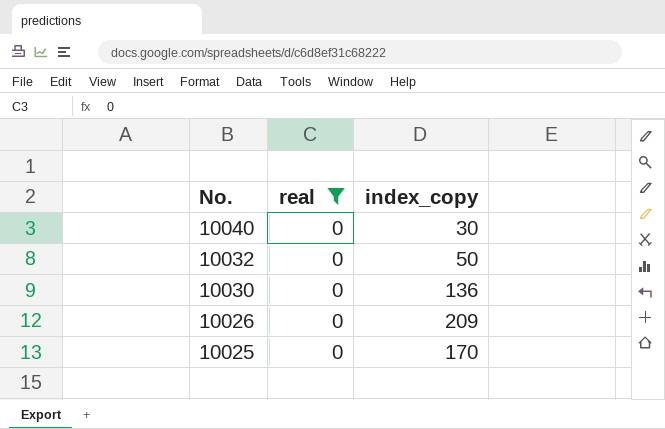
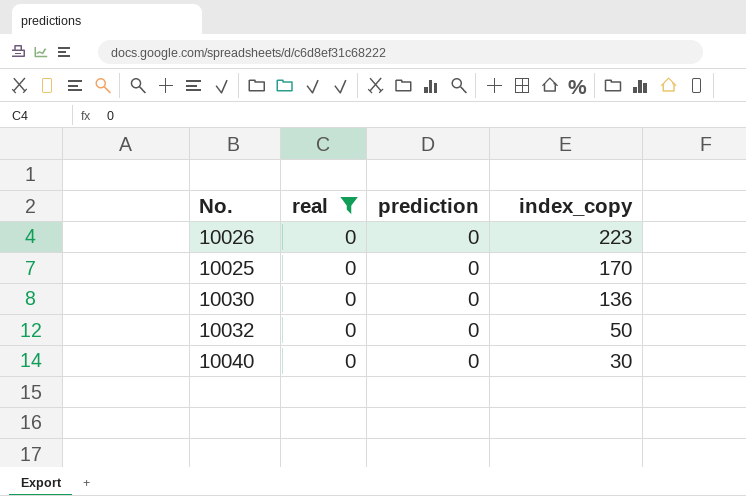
row order: No. descending -> index_copy descending
column prediction | position: none -> 3
10026 | index_copy: 209 -> 223

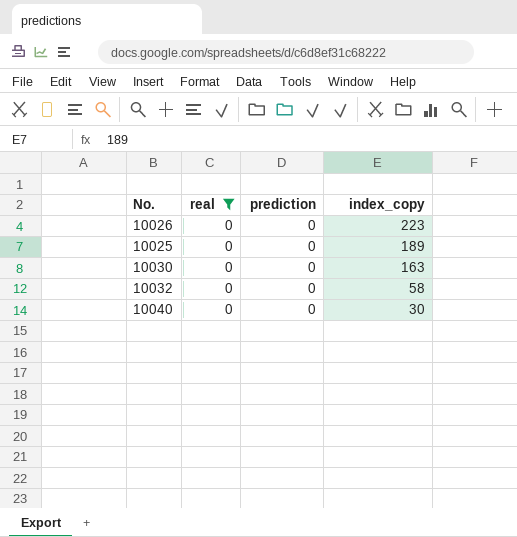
10025 | index_copy: 170 -> 189
10030 | index_copy: 136 -> 163
10032 | index_copy: 50 -> 58

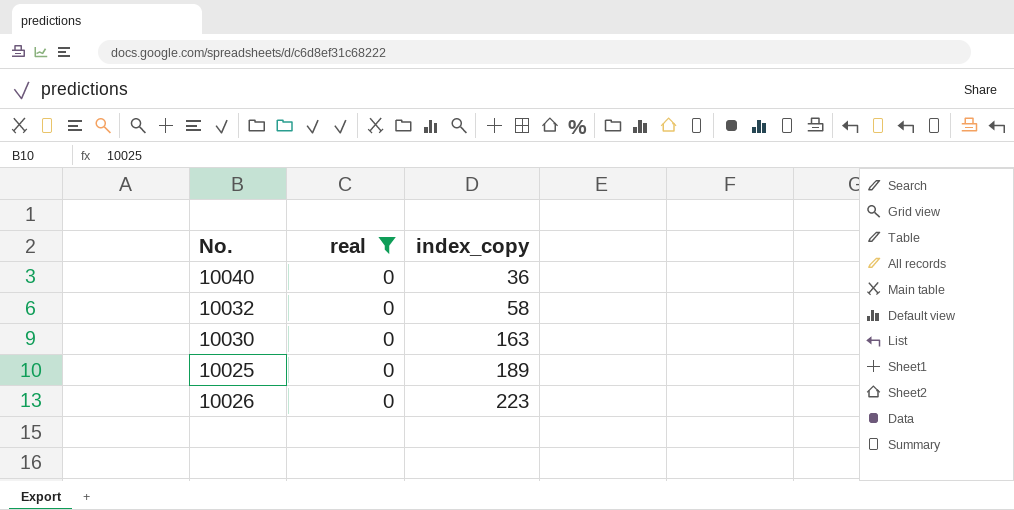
row order: index_copy descending -> index_copy ascending
column prediction | position: 3 -> none
10040 | index_copy: 30 -> 36

